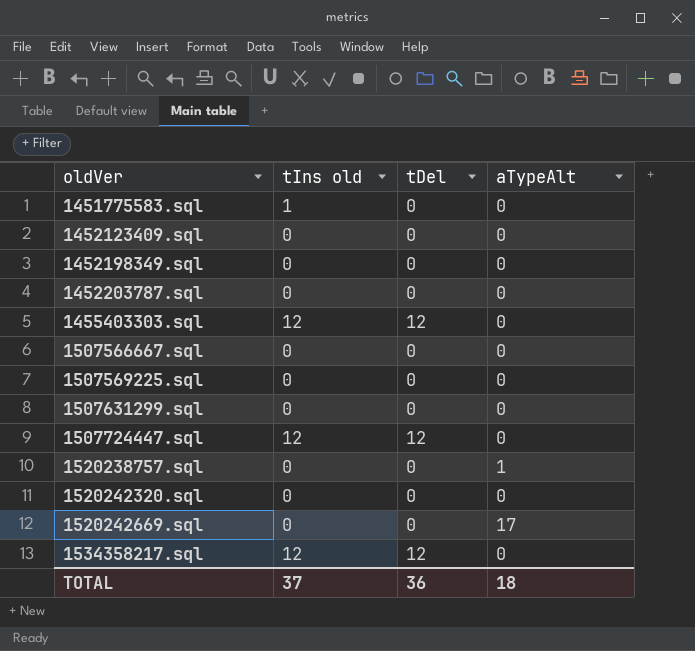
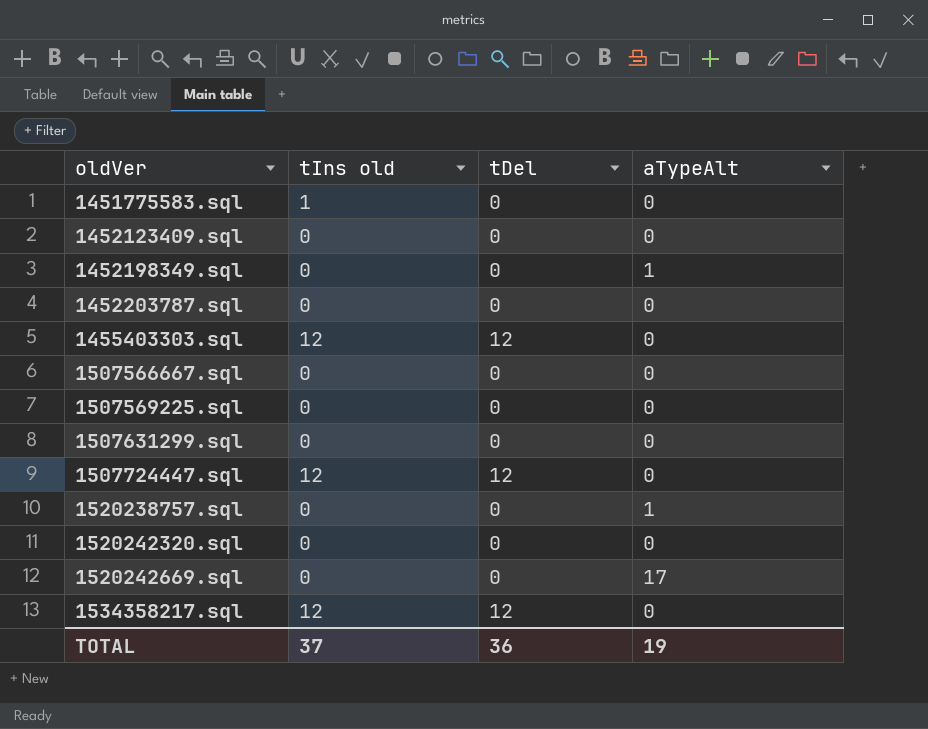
1452198349.sql | aTypeAlt: 0 -> 1
TOTAL | aTypeAlt: 18 -> 19

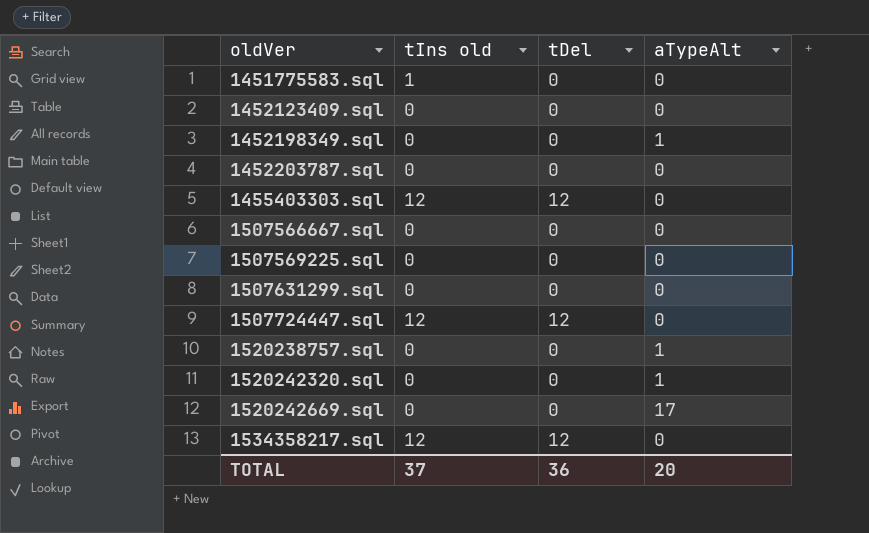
1520242320.sql | aTypeAlt: 0 -> 1
TOTAL | aTypeAlt: 19 -> 20

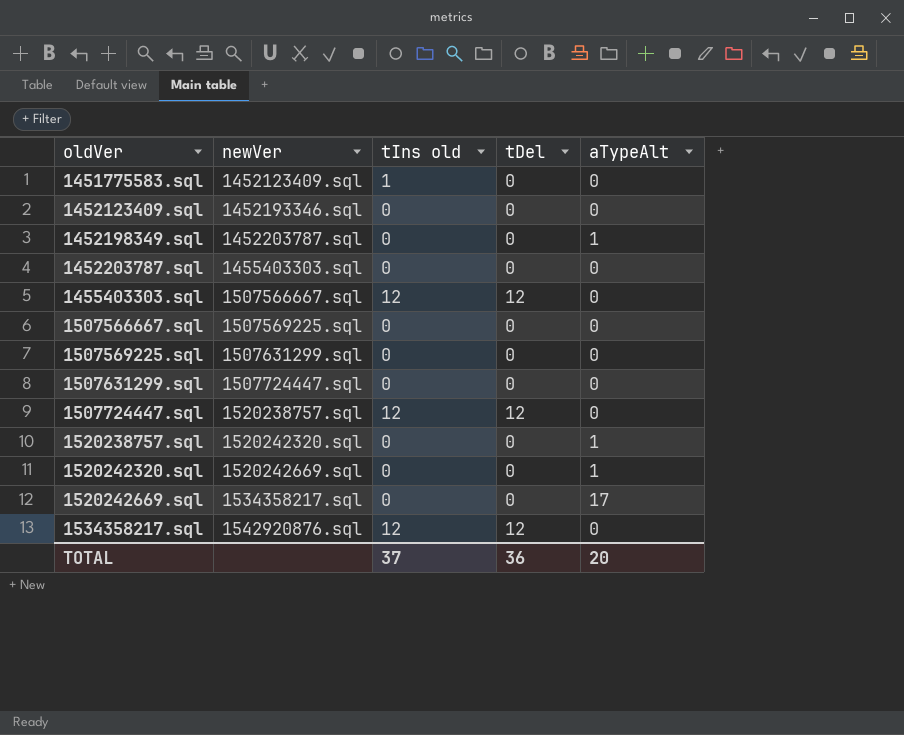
column newVer | position: none -> 2

